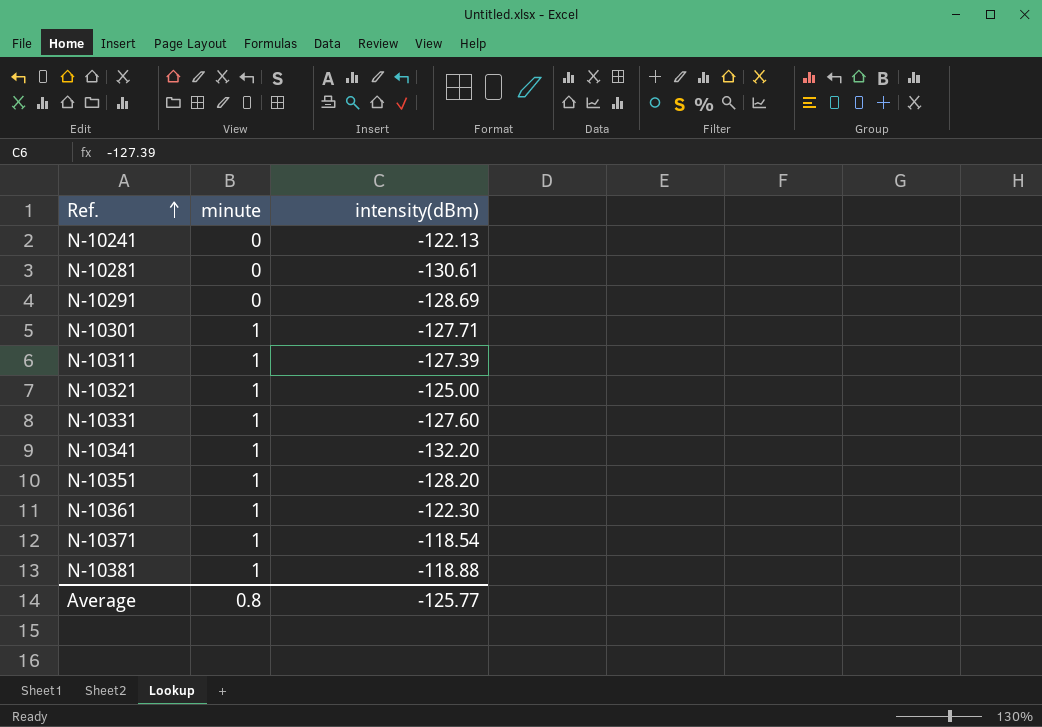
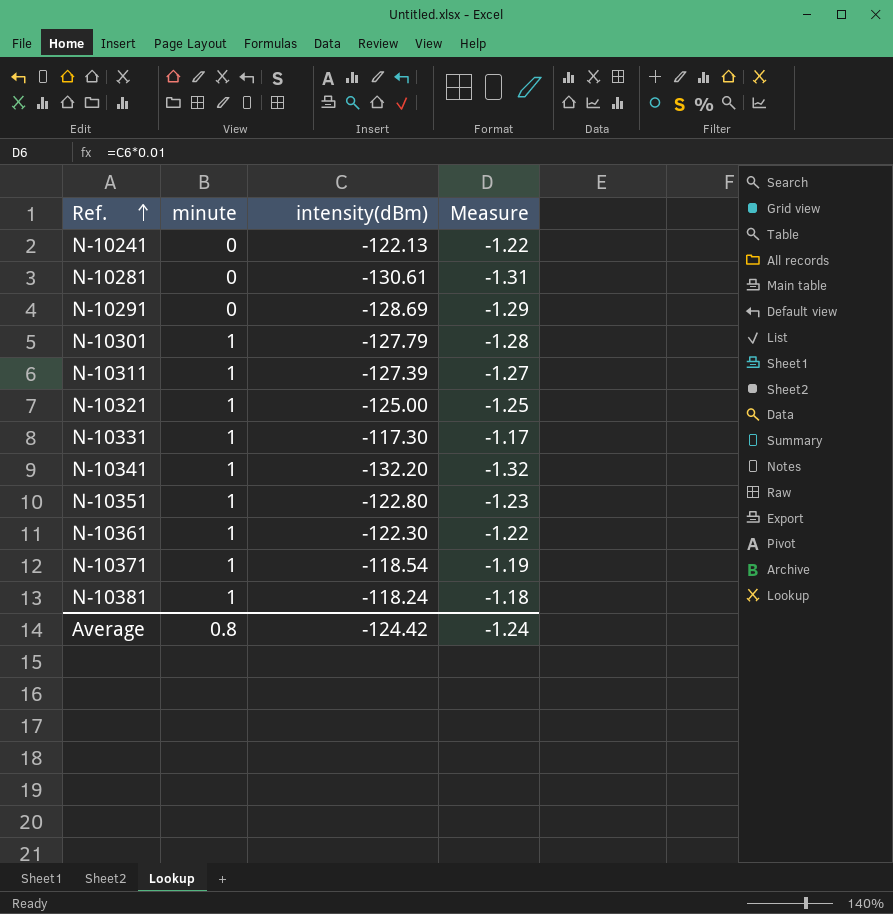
column Measure | formula: none -> [intensity(dBm)] * 0.01
N-10301 | intensity(dBm): -127.71 -> -127.79
N-10331 | intensity(dBm): -127.60 -> -117.30
N-10351 | intensity(dBm): -128.20 -> -122.80
N-10381 | intensity(dBm): -118.88 -> -118.24
Average | intensity(dBm): -125.77 -> -124.42

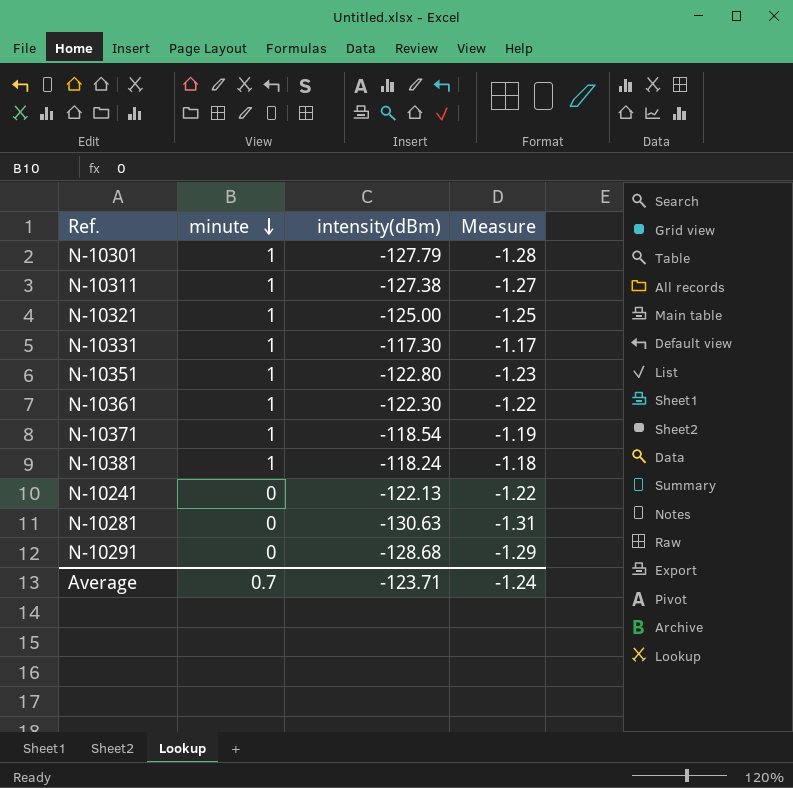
row order: Ref. ascending -> minute descending
row N-10341: 1 | -132.20 | -1.32 -> none
N-10311 | intensity(dBm): -127.39 -> -127.38
N-10281 | intensity(dBm): -130.61 -> -130.63
N-10291 | intensity(dBm): -128.69 -> -128.68
Average | minute: 0.8 -> 0.7
Average | intensity(dBm): -124.42 -> -123.71

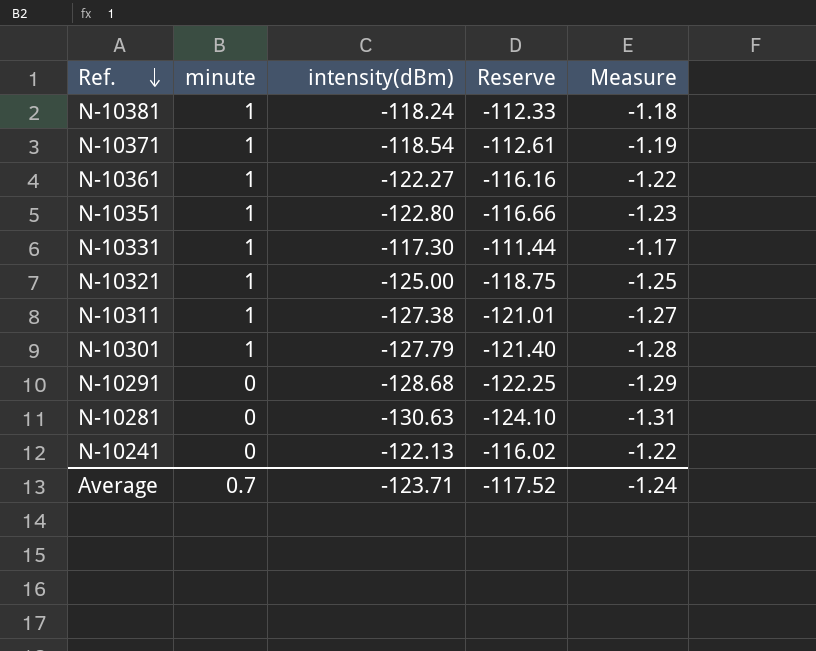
row order: minute descending -> Ref. descending
column Reserve | formula: none -> [intensity(dBm)] * 0.95
N-10361 | intensity(dBm): -122.30 -> -122.27

